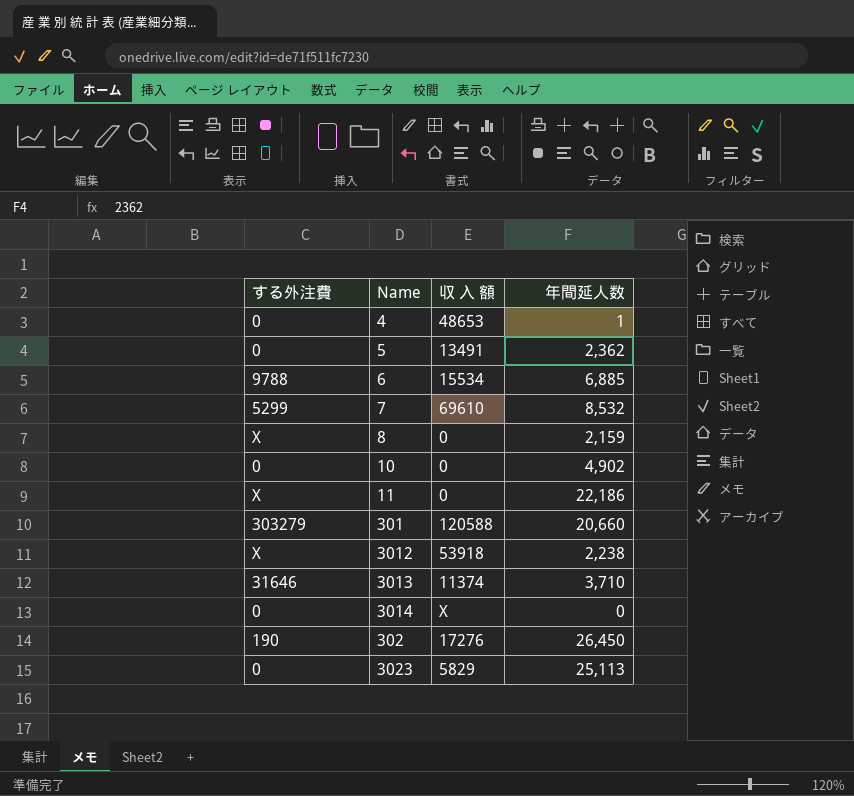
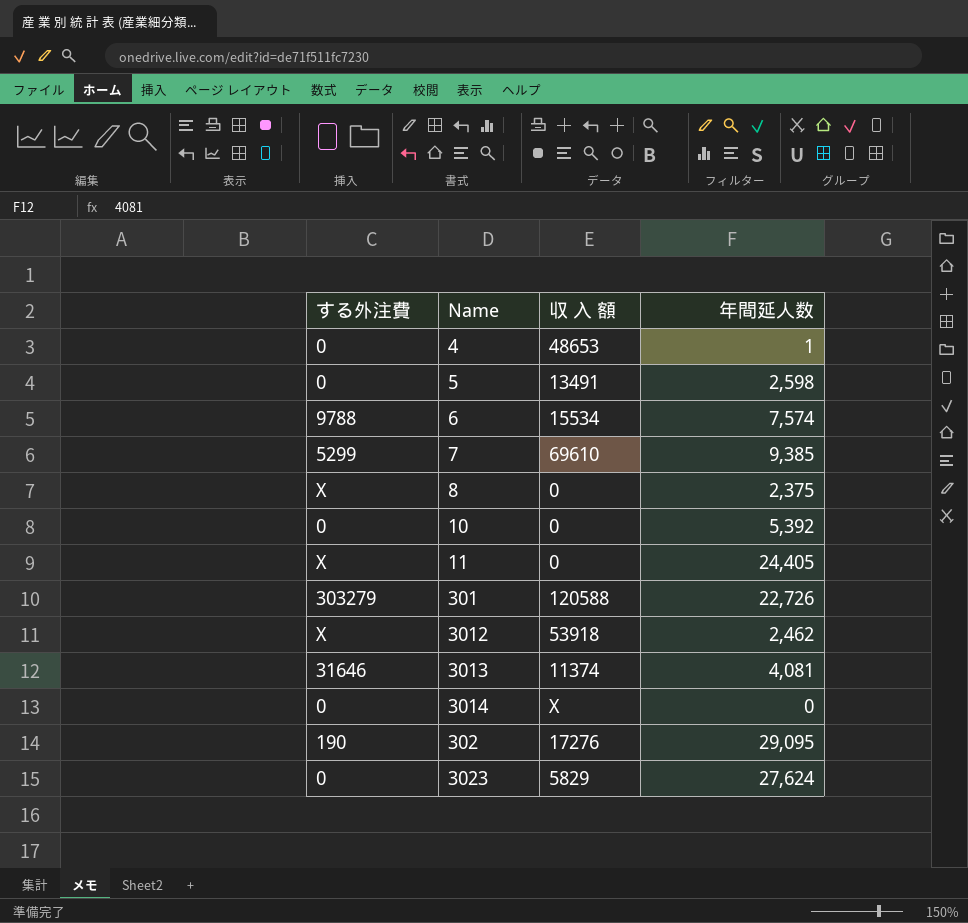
5 | 年間延人数: 2,362 -> 2,598
6 | 年間延人数: 6,885 -> 7,574
7 | 年間延人数: 8,532 -> 9,385
8 | 年間延人数: 2,159 -> 2,375
10 | 年間延人数: 4,902 -> 5,392
11 | 年間延人数: 22,186 -> 24,405
301 | 年間延人数: 20,660 -> 22,726
3012 | 年間延人数: 2,238 -> 2,462
3013 | 年間延人数: 3,710 -> 4,081
302 | 年間延人数: 26,450 -> 29,095
3023 | 年間延人数: 25,113 -> 27,624

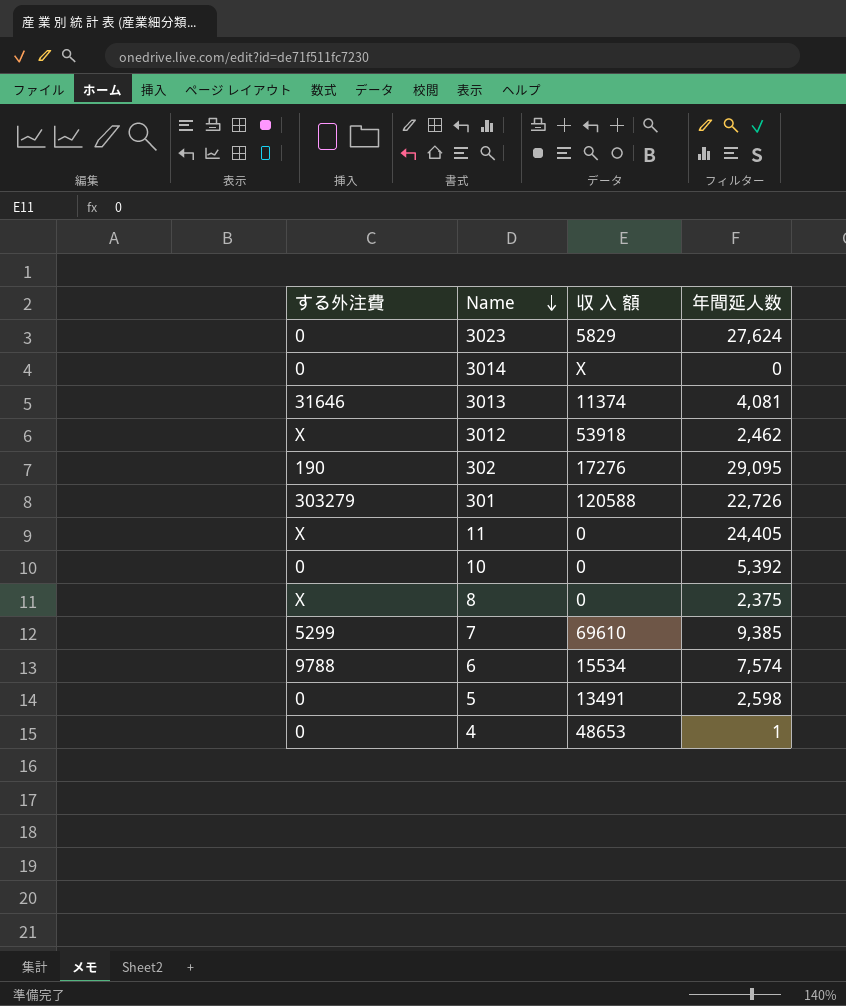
row order: none -> Name descending

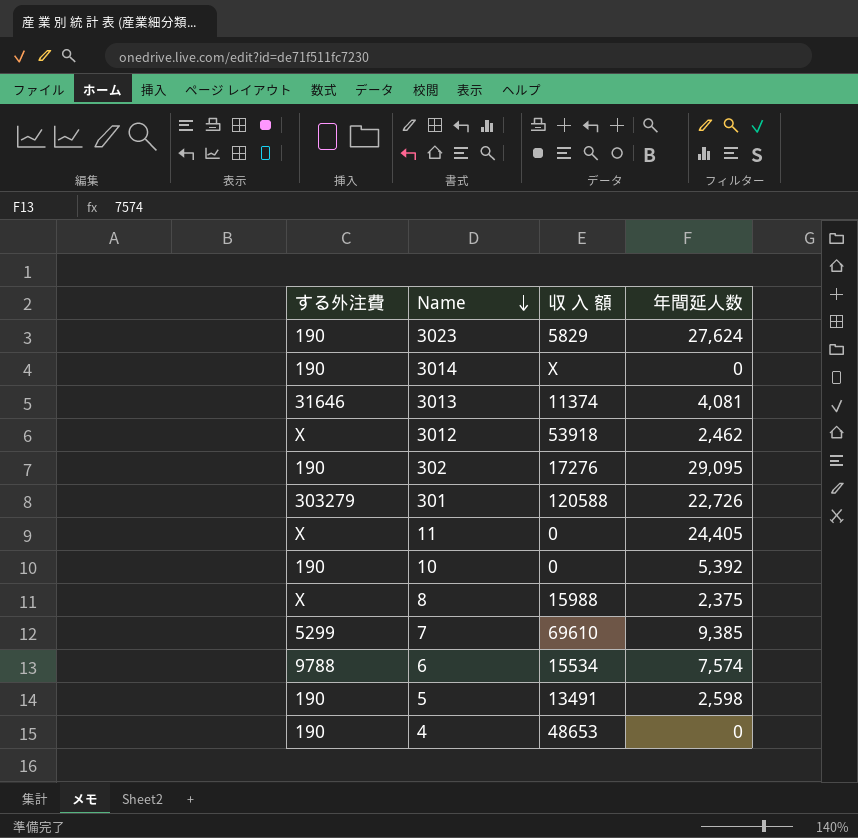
3023 | する外注費: 0 -> 190
3014 | する外注費: 0 -> 190
10 | する外注費: 0 -> 190
8 | 収 入 額: 0 -> 15988
5 | する外注費: 0 -> 190
4 | する外注費: 0 -> 190
4 | 年間延人数: 1 -> 0

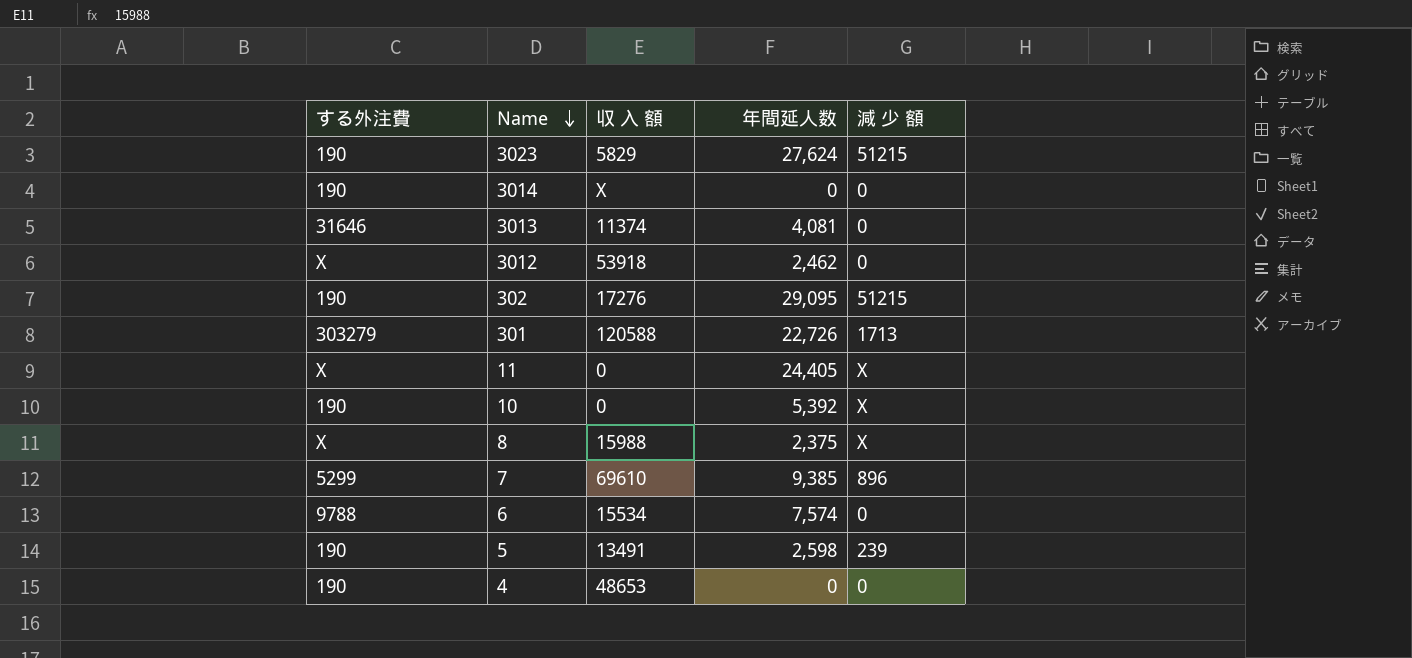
column 減 少 額 | position: none -> 5

